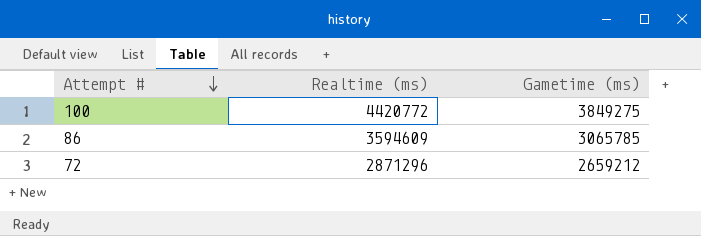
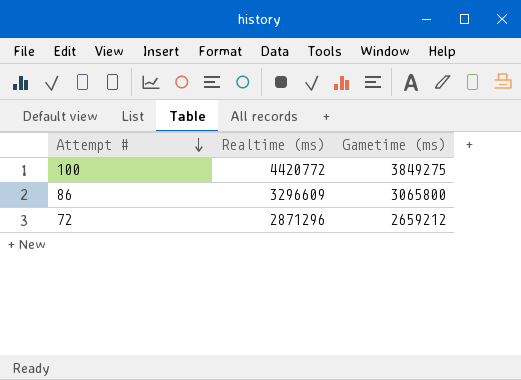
86 | Realtime (ms): 3594609 -> 3296609
86 | Gametime (ms): 3065785 -> 3065800

